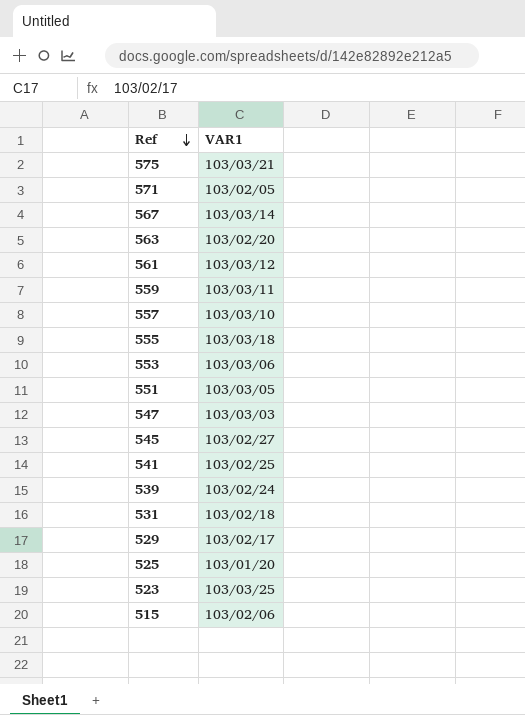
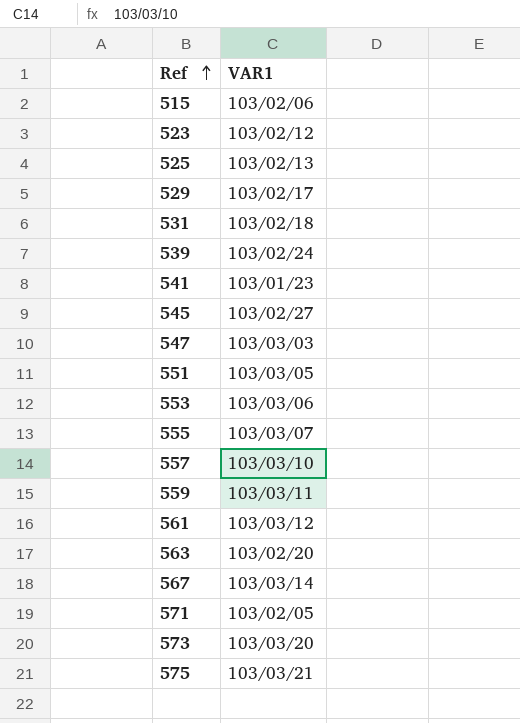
row order: Ref descending -> Ref ascending
523 | VAR1: 103/03/25 -> 103/02/12
525 | VAR1: 103/01/20 -> 103/02/13
541 | VAR1: 103/02/25 -> 103/01/23
555 | VAR1: 103/03/18 -> 103/03/07
row 573: none -> 103/03/20

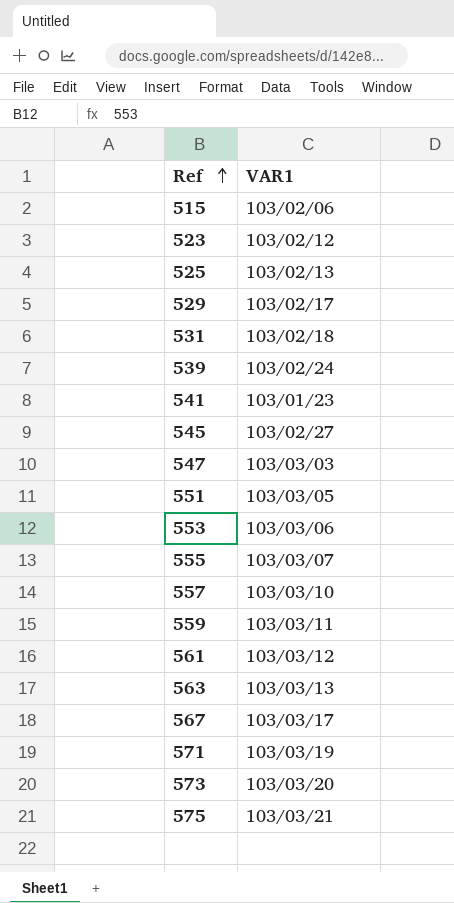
563 | VAR1: 103/02/20 -> 103/03/13
567 | VAR1: 103/03/14 -> 103/03/17
571 | VAR1: 103/02/05 -> 103/03/19

